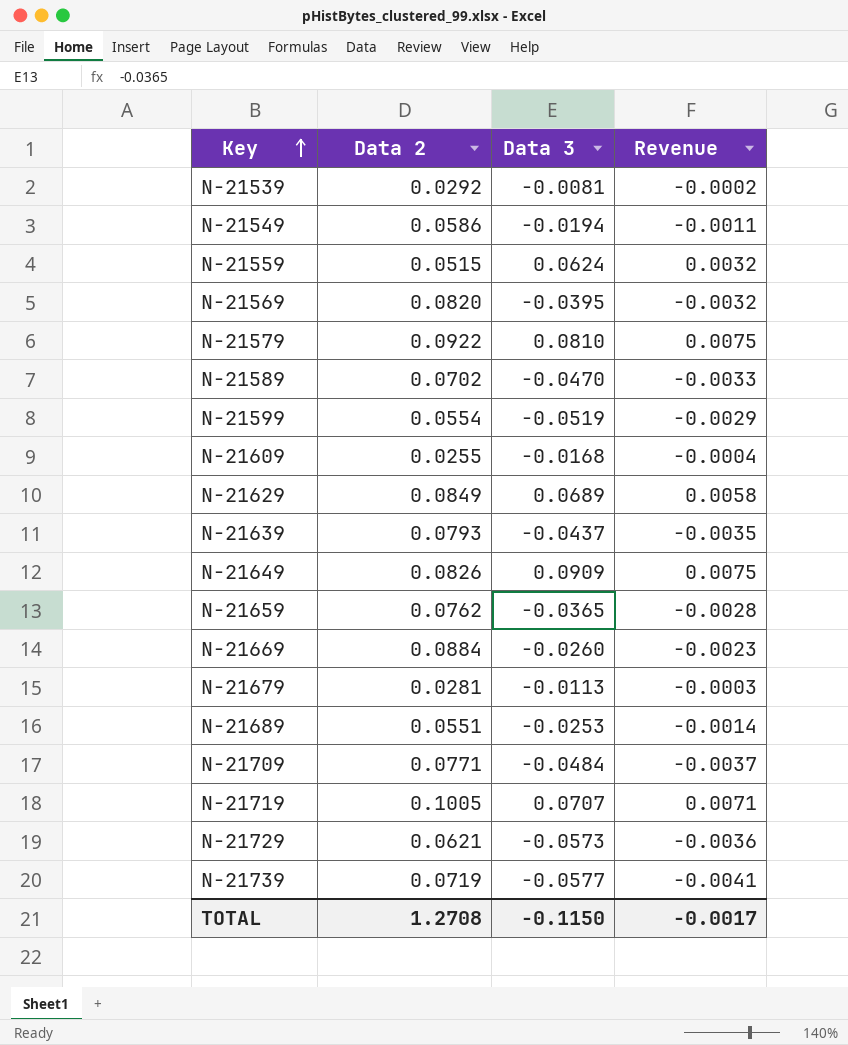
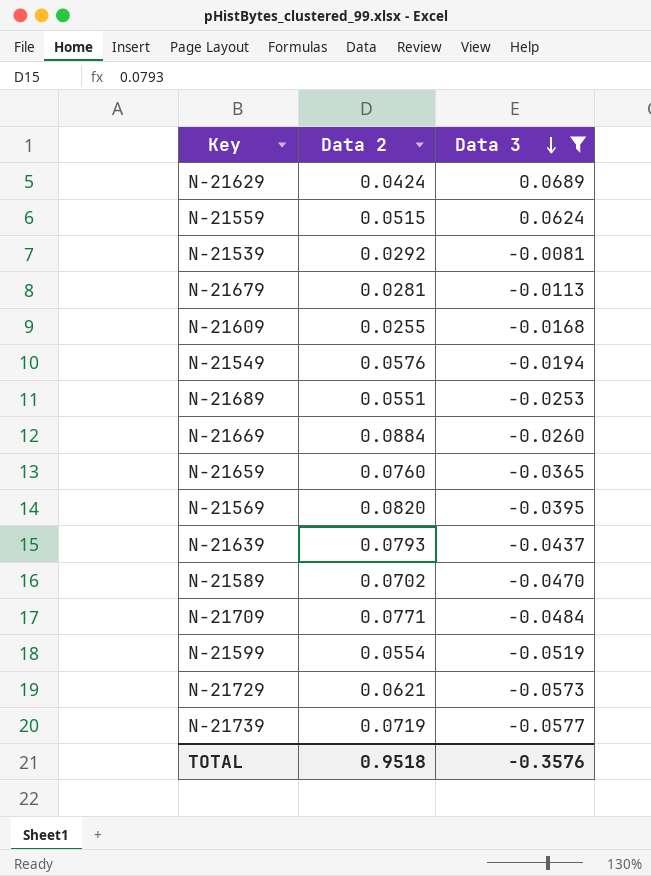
filter: none -> Data 3 <= 0.0689
row order: Key ascending -> Data 3 descending
column Revenue | formula: [Data 2] * [Data 3] -> none
N-21629 | Data 2: 0.0849 -> 0.0424
N-21549 | Data 2: 0.0586 -> 0.0576
N-21659 | Data 2: 0.0762 -> 0.0760
TOTAL | Data 2: 1.2708 -> 0.9518
TOTAL | Data 3: -0.1150 -> -0.3576

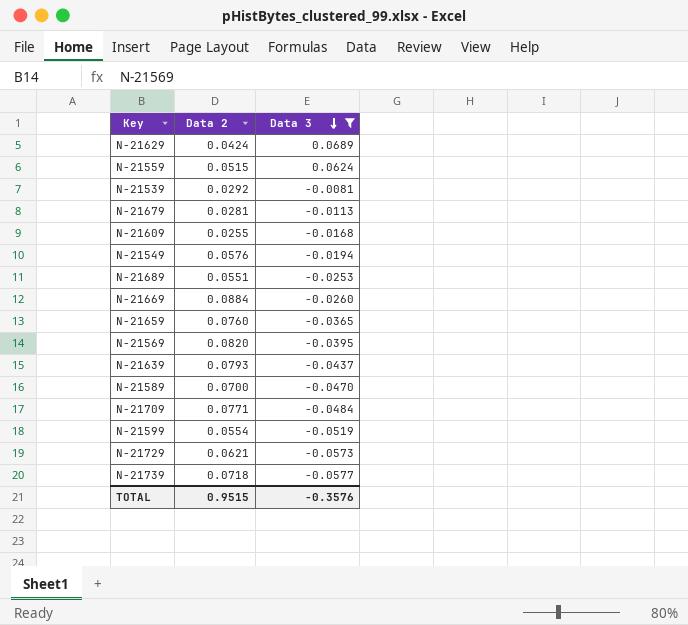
N-21589 | Data 2: 0.0702 -> 0.0700
N-21739 | Data 2: 0.0719 -> 0.0718
TOTAL | Data 2: 0.9518 -> 0.9515

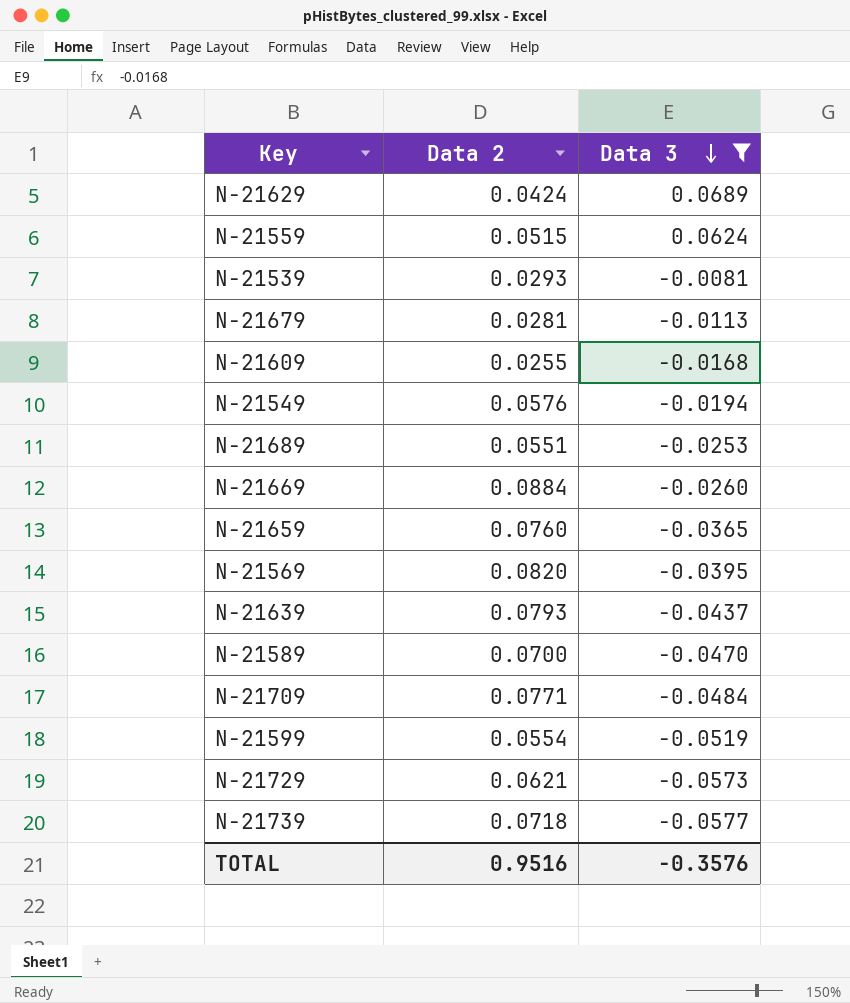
N-21539 | Data 2: 0.0292 -> 0.0293
TOTAL | Data 2: 0.9515 -> 0.9516

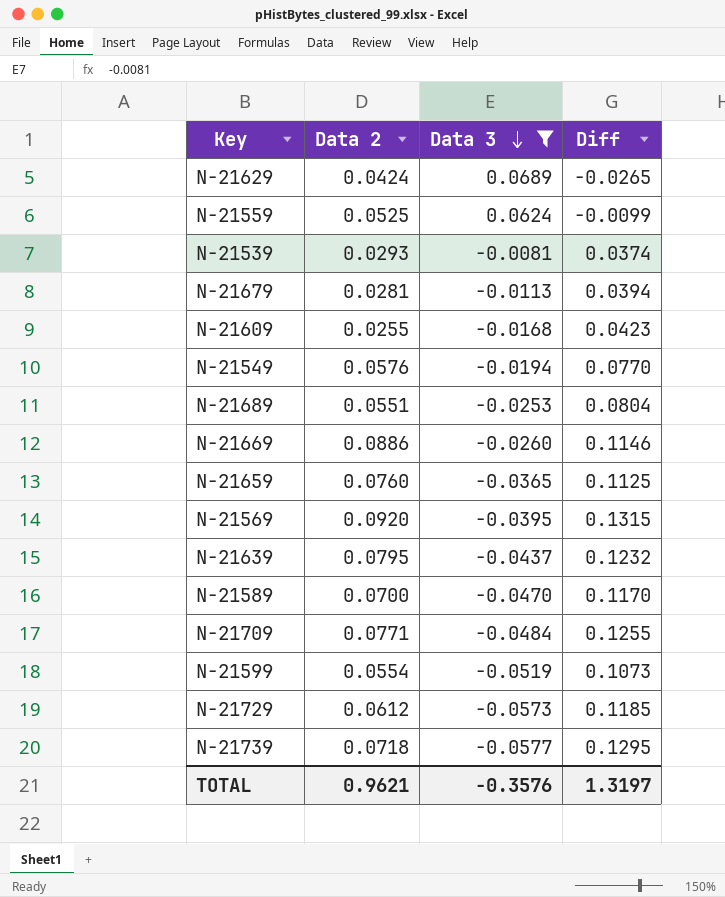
column Diff | formula: none -> [Data 2] - [Data 3]
N-21559 | Data 2: 0.0515 -> 0.0525
N-21669 | Data 2: 0.0884 -> 0.0886
N-21569 | Data 2: 0.0820 -> 0.0920
N-21639 | Data 2: 0.0793 -> 0.0795
N-21729 | Data 2: 0.0621 -> 0.0612
TOTAL | Data 2: 0.9516 -> 0.9621

